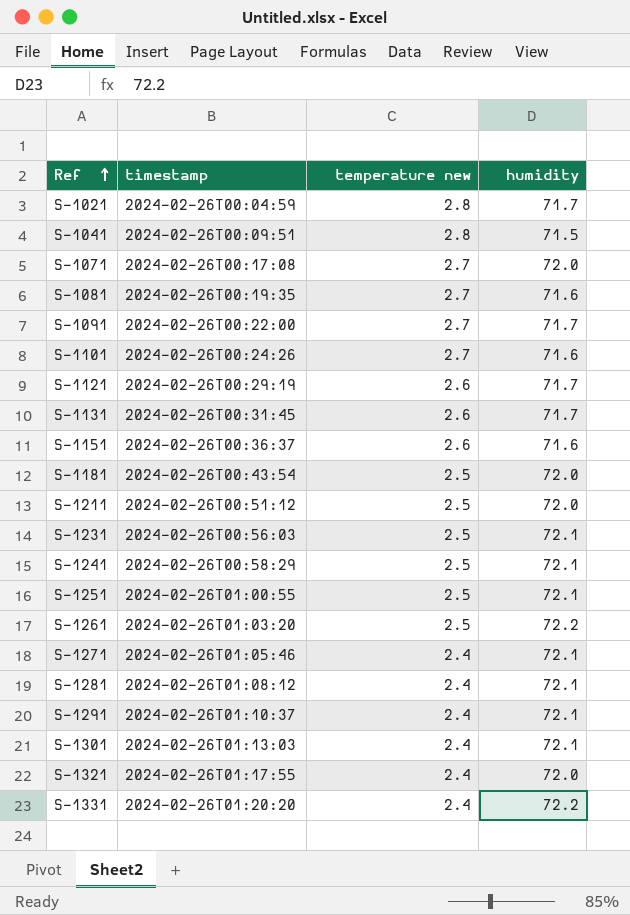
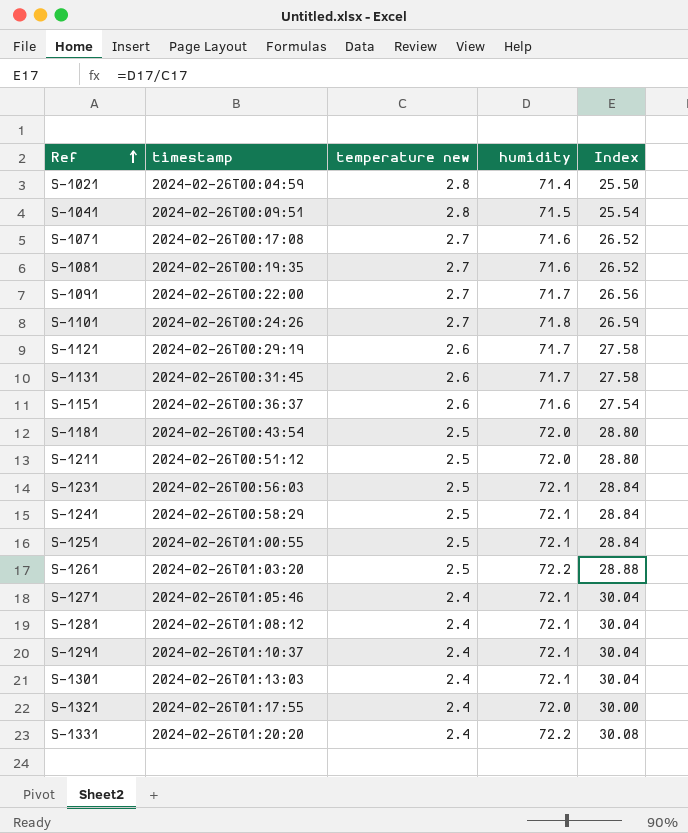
column Index | formula: none -> [humidity] / [temperature new]
S-1021 | humidity: 71.7 -> 71.4
S-1071 | humidity: 72.0 -> 71.6
S-1101 | humidity: 71.6 -> 71.8

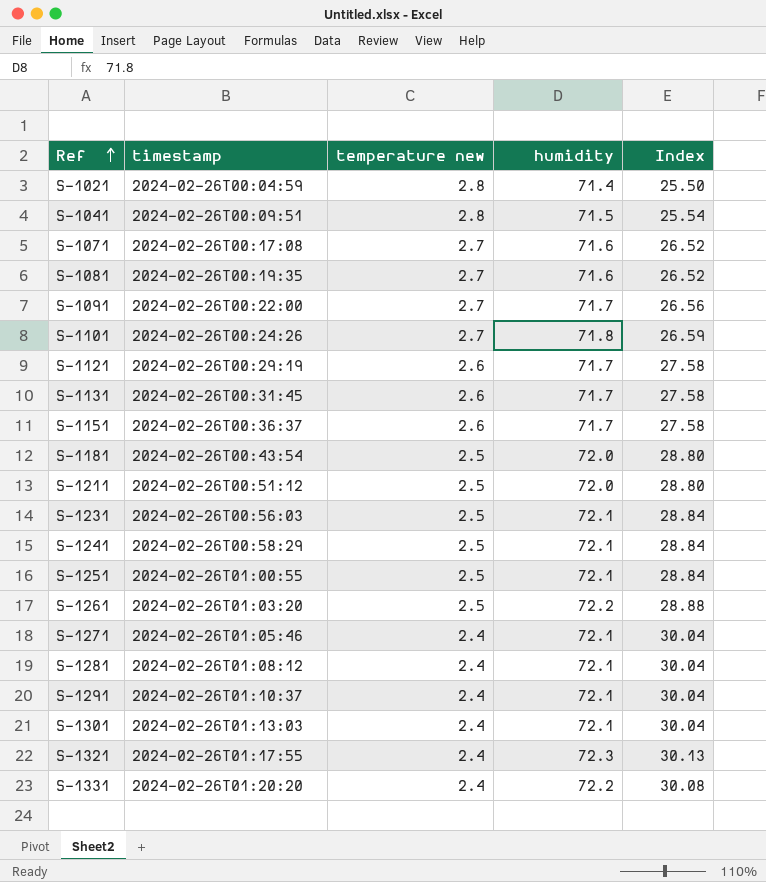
S-1151 | humidity: 71.6 -> 71.7
S-1151 | Index: 27.54 -> 27.58
S-1321 | humidity: 72.0 -> 72.3
S-1321 | Index: 30.00 -> 30.13

